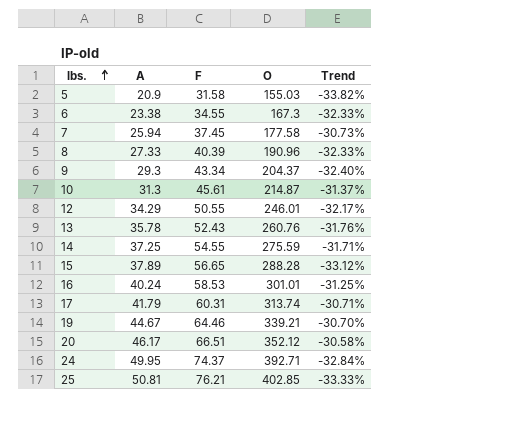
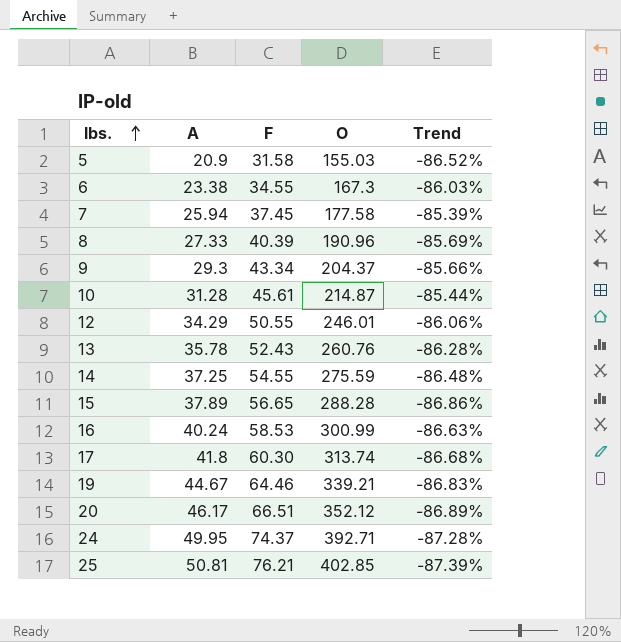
column Trend | formula: ([A] - [F]) / [F] -> ([A] - [O]) / [O]
10 | A: 31.3 -> 31.28
16 | O: 301.01 -> 300.99
17 | A: 41.79 -> 41.8
17 | F: 60.31 -> 60.30

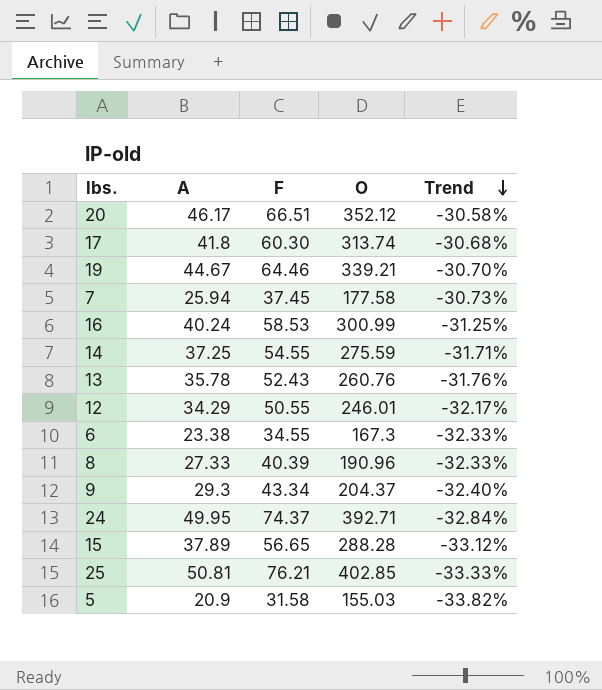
row order: lbs. ascending -> Trend descending
column Trend | formula: ([A] - [O]) / [O] -> ([A] - [F]) / [F]
row 10: 31.28 | 45.61 | 214.87 | -85.44% -> none

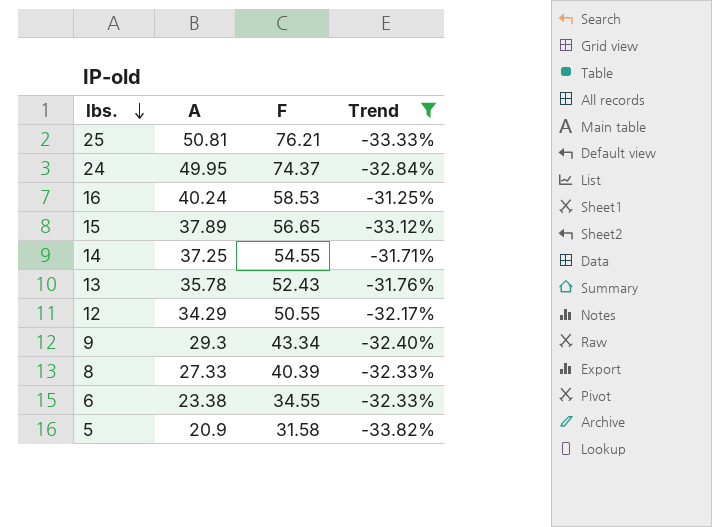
filter: none -> Trend <= -31.25%
row order: Trend descending -> lbs. descending
column O | position: 4 -> none

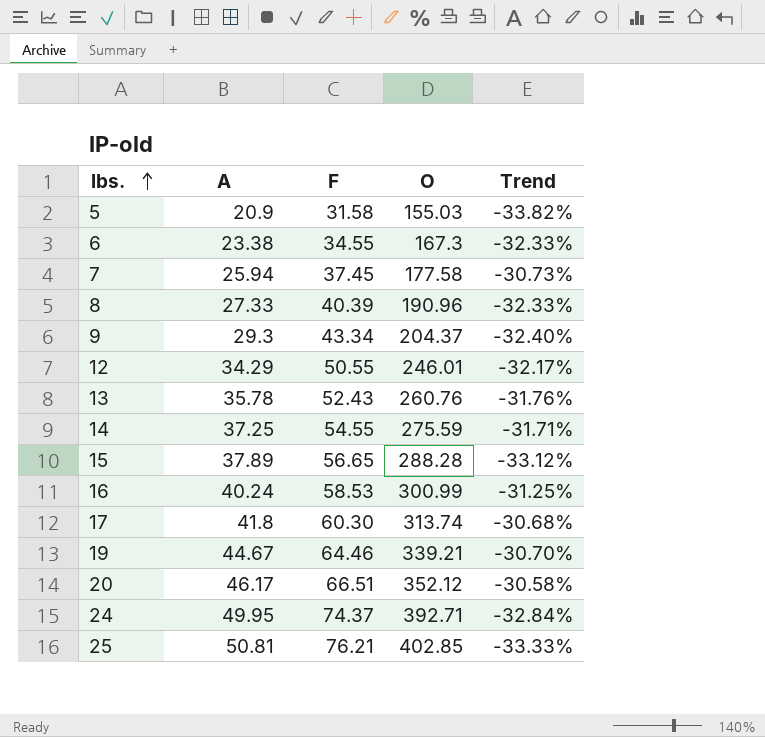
filter: Trend <= -31.25% -> none
row order: lbs. descending -> lbs. ascending
column O | position: none -> 4

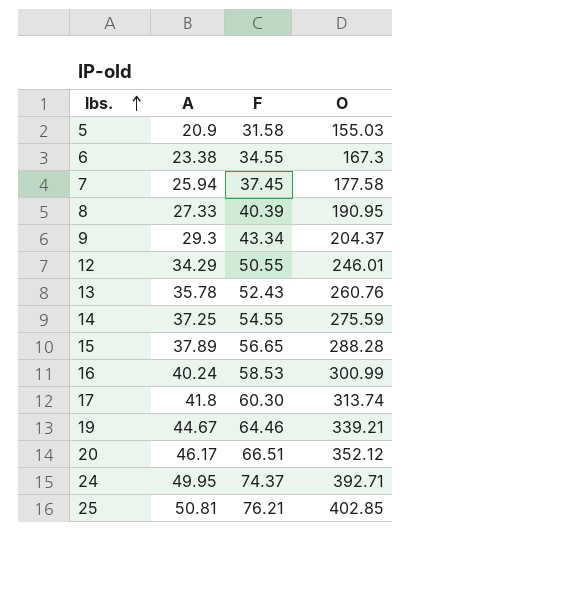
column Trend | formula: ([A] - [F]) / [F] -> none
8 | O: 190.96 -> 190.95

